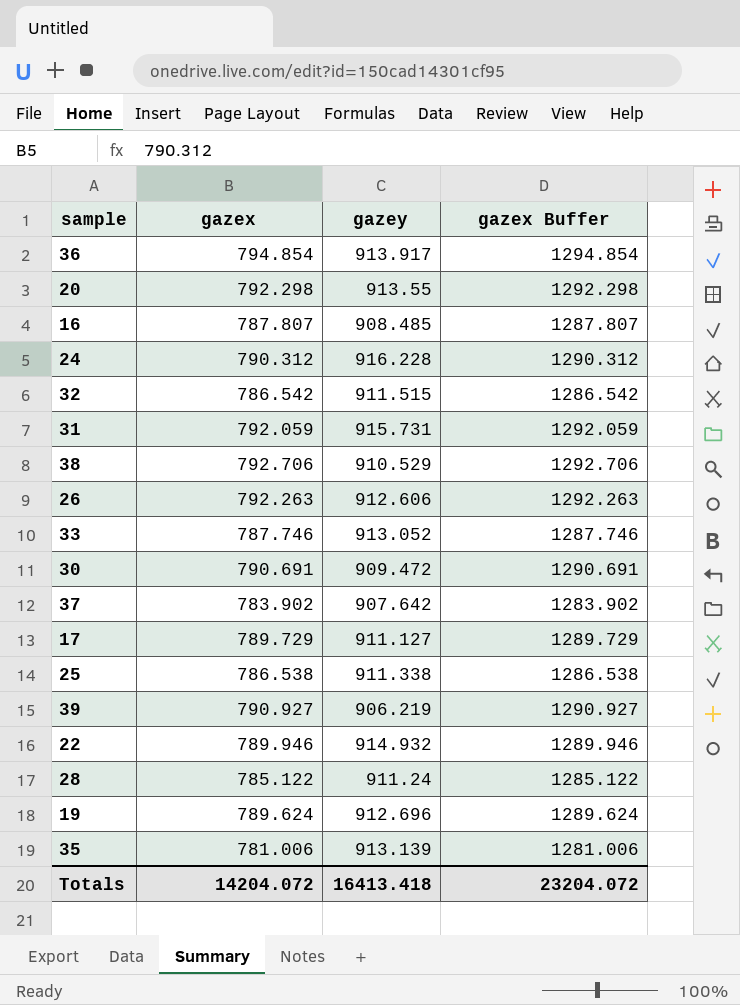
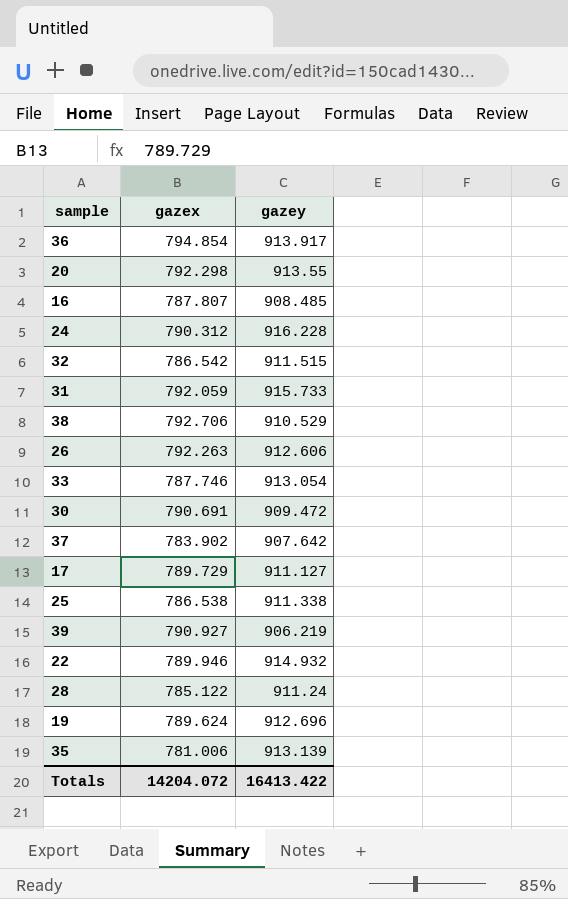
column gazex Buffer | formula: [gazex] + 500 -> none
31 | gazey: 915.731 -> 915.733
33 | gazey: 913.052 -> 913.054
Totals | gazey: 16413.418 -> 16413.422

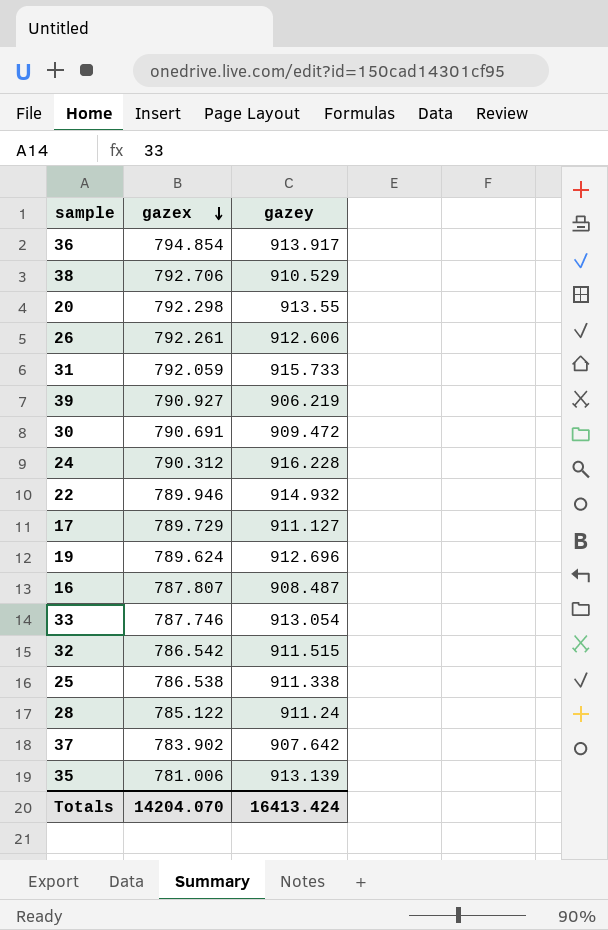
row order: none -> gazex descending
26 | gazex: 792.263 -> 792.261
16 | gazey: 908.485 -> 908.487
Totals | gazex: 14204.072 -> 14204.070
Totals | gazey: 16413.422 -> 16413.424

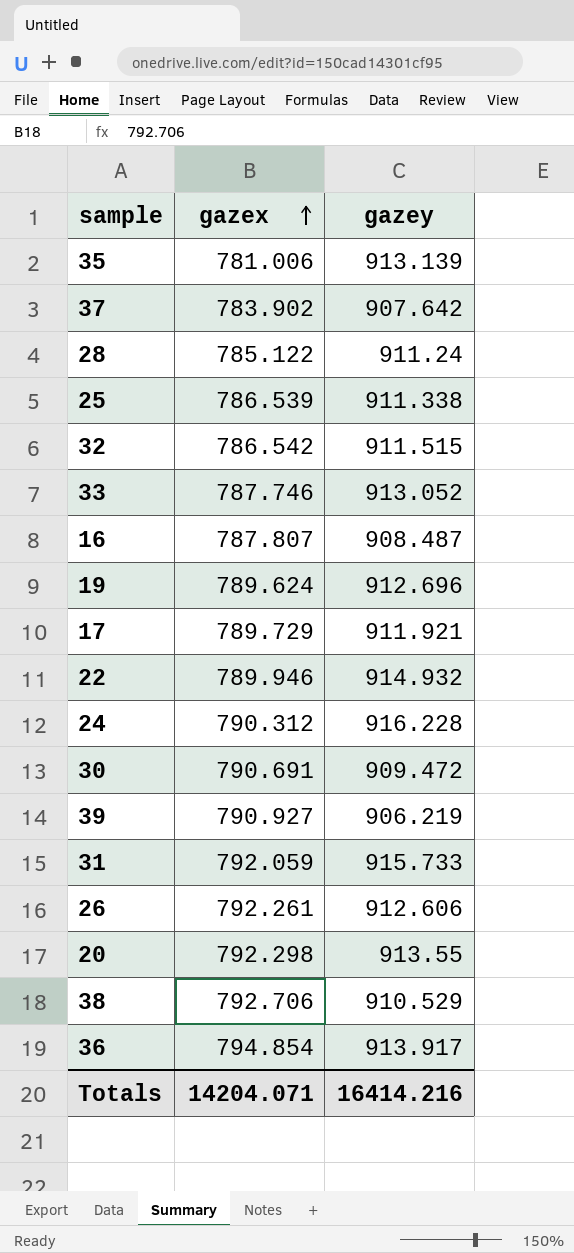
row order: gazex descending -> gazex ascending
25 | gazex: 786.538 -> 786.539
33 | gazey: 913.054 -> 913.052
17 | gazey: 911.127 -> 911.921
Totals | gazex: 14204.070 -> 14204.071
Totals | gazey: 16413.424 -> 16414.216

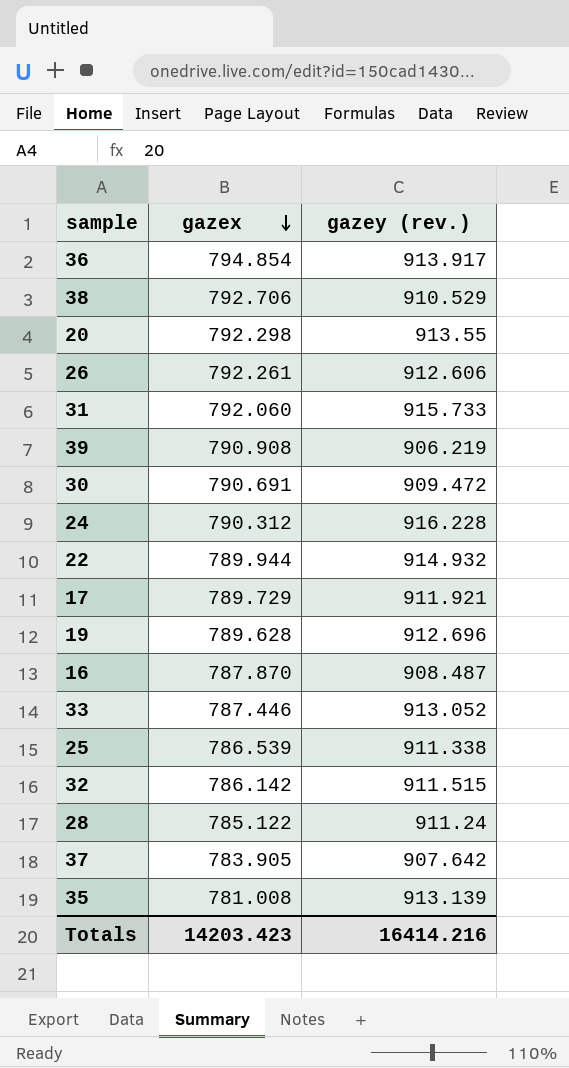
row order: gazex ascending -> gazex descending
column name: gazey -> gazey (rev.)
31 | gazex: 792.059 -> 792.060
39 | gazex: 790.927 -> 790.908
22 | gazex: 789.946 -> 789.944
19 | gazex: 789.624 -> 789.628
16 | gazex: 787.807 -> 787.870
33 | gazex: 787.746 -> 787.446
32 | gazex: 786.542 -> 786.142
37 | gazex: 783.902 -> 783.905
35 | gazex: 781.006 -> 781.008
Totals | gazex: 14204.071 -> 14203.423

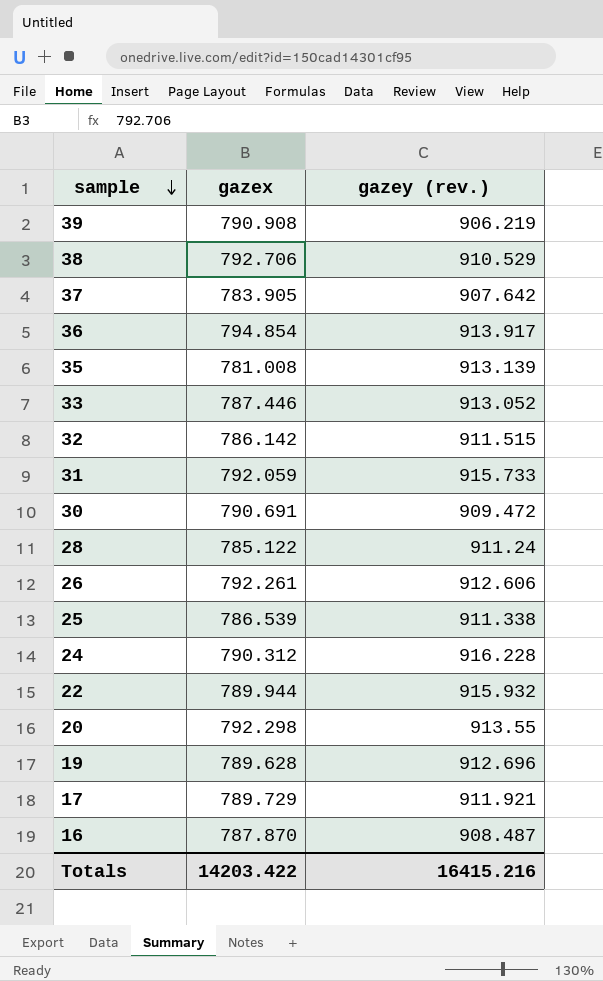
row order: gazex descending -> sample descending
31 | gazex: 792.060 -> 792.059
22 | gazey (rev.): 914.932 -> 915.932
Totals | gazex: 14203.423 -> 14203.422
Totals | gazey (rev.): 16414.216 -> 16415.216

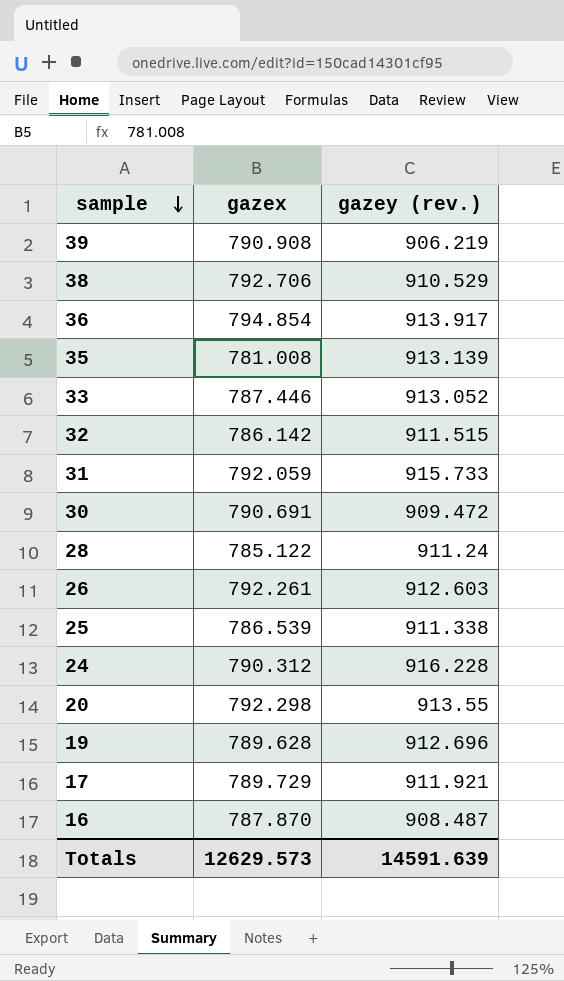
row 37: 783.905 | 907.642 -> none
row 22: 789.944 | 915.932 -> none
26 | gazey (rev.): 912.606 -> 912.603
Totals | gazex: 14203.422 -> 12629.573
Totals | gazey (rev.): 16415.216 -> 14591.639

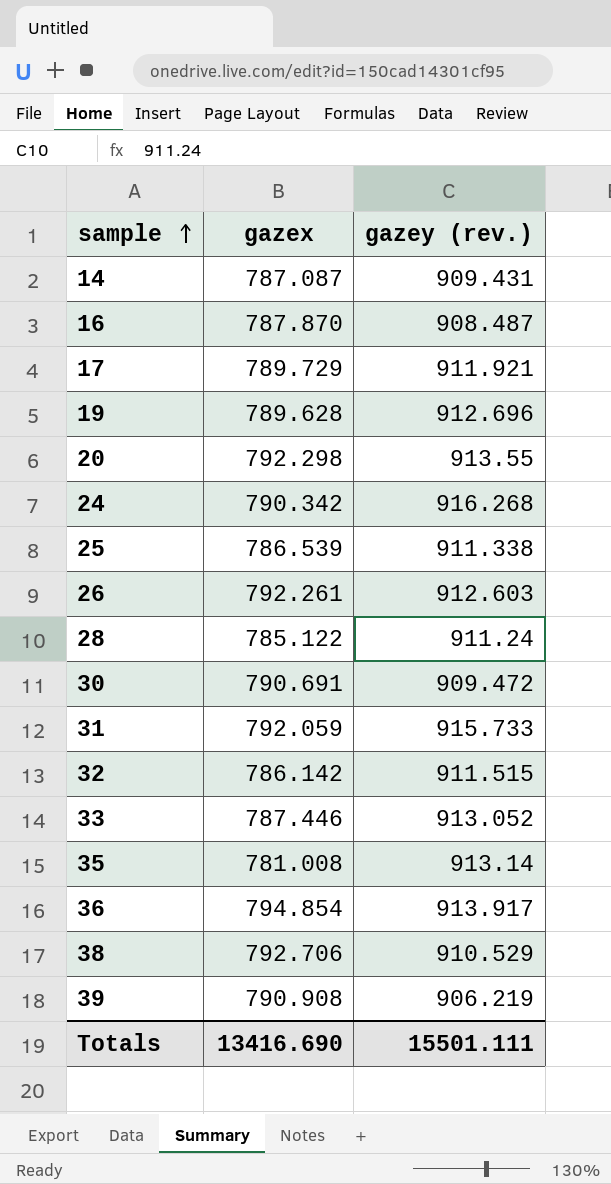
row order: sample descending -> sample ascending
row 14: none -> 787.087 | 909.431
24 | gazex: 790.312 -> 790.342
24 | gazey (rev.): 916.228 -> 916.268
35 | gazey (rev.): 913.139 -> 913.14
Totals | gazex: 12629.573 -> 13416.690
Totals | gazey (rev.): 14591.639 -> 15501.111

